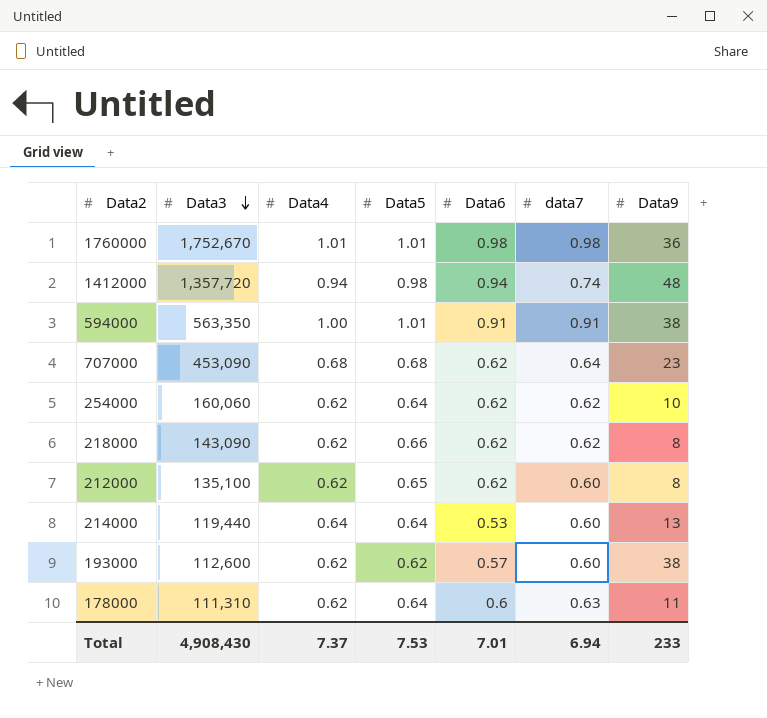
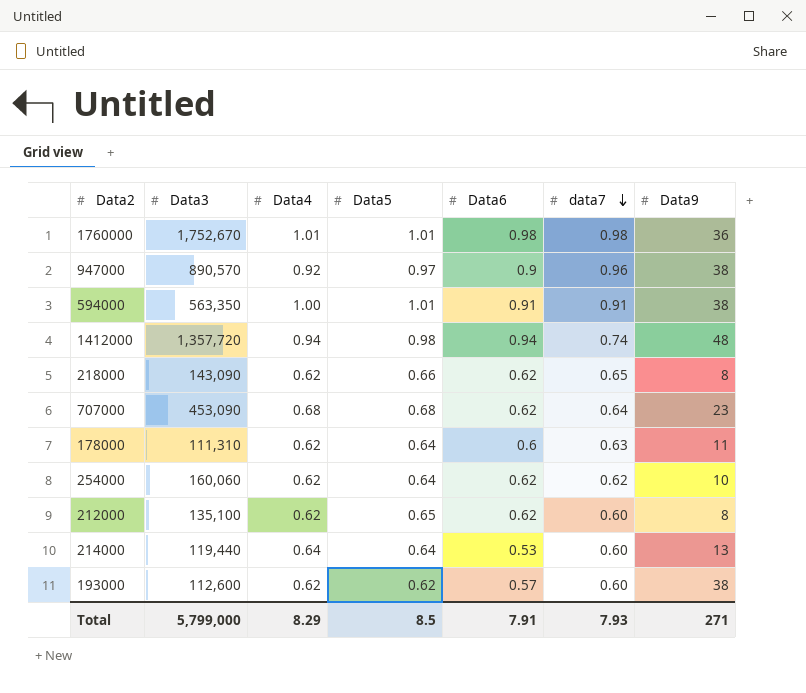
row order: Data3 descending -> data7 descending
row 947000: none -> 890,570 | 0.92 | 0.97 | 0.9 | 0.96 | 38
218000 | data7: 0.62 -> 0.65
Total | Data3: 4,908,430 -> 5,799,000
Total | Data4: 7.37 -> 8.29
Total | Data5: 7.53 -> 8.5
Total | Data6: 7.01 -> 7.91
Total | data7: 6.94 -> 7.93
Total | Data9: 233 -> 271

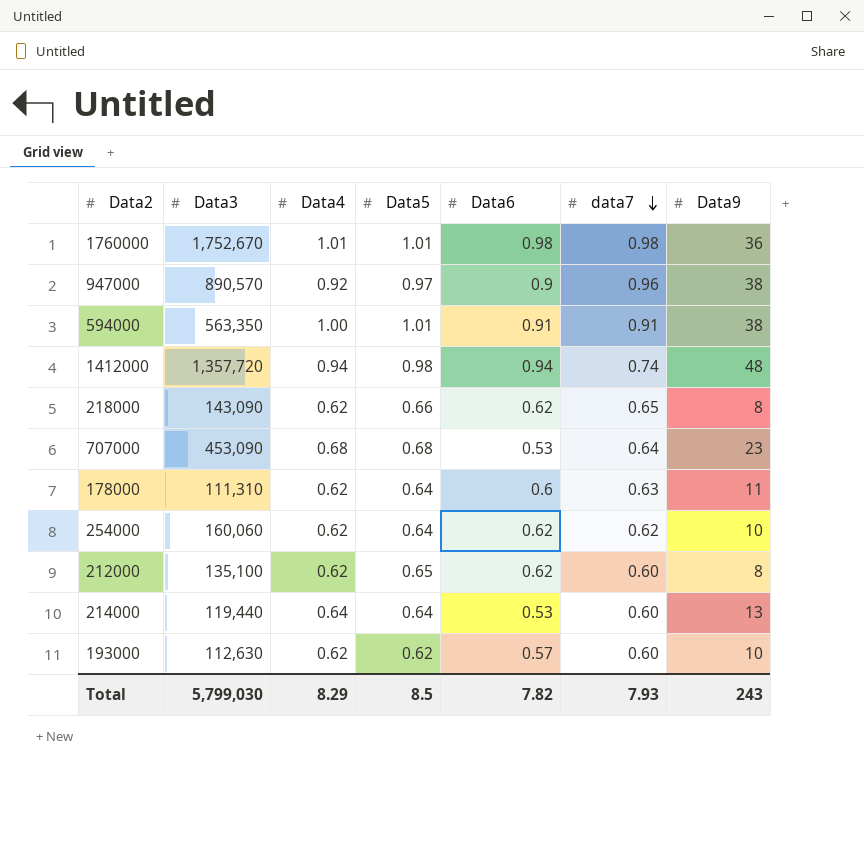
707000 | Data6: 0.62 -> 0.53
193000 | Data3: 112,600 -> 112,630
193000 | Data9: 38 -> 10
Total | Data3: 5,799,000 -> 5,799,030
Total | Data6: 7.91 -> 7.82
Total | Data9: 271 -> 243

